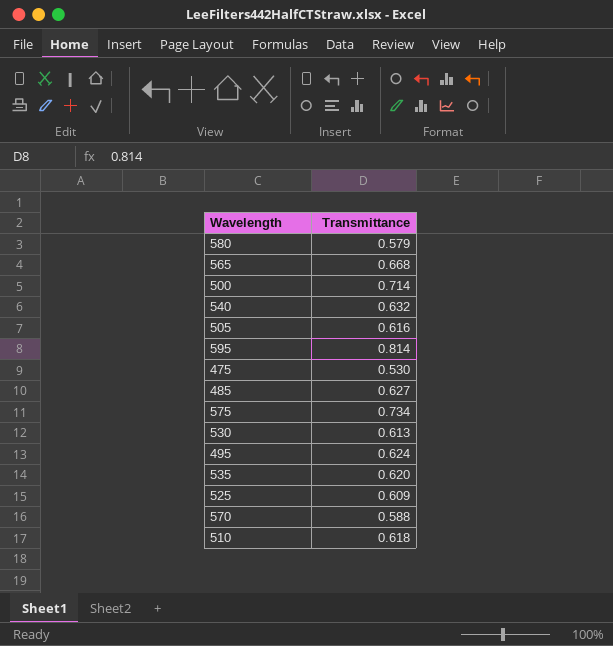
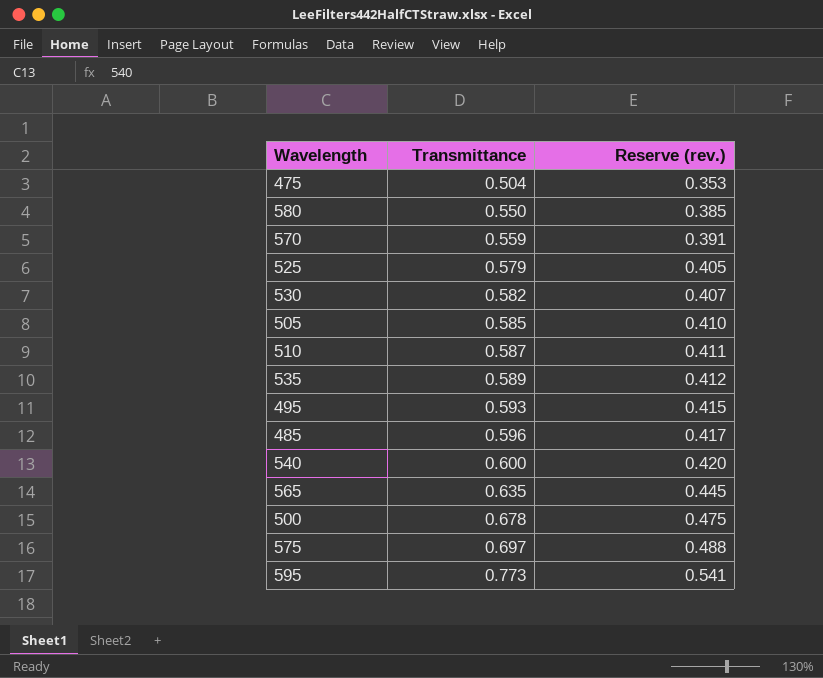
row order: none -> Transmittance ascending
column Reserve (rev.) | formula: none -> [Transmittance] * 0.7
475 | Transmittance: 0.530 -> 0.504
580 | Transmittance: 0.579 -> 0.550
570 | Transmittance: 0.588 -> 0.559
525 | Transmittance: 0.609 -> 0.579
530 | Transmittance: 0.613 -> 0.582
505 | Transmittance: 0.616 -> 0.585
510 | Transmittance: 0.618 -> 0.587
535 | Transmittance: 0.620 -> 0.589
495 | Transmittance: 0.624 -> 0.593
485 | Transmittance: 0.627 -> 0.596
540 | Transmittance: 0.632 -> 0.600
565 | Transmittance: 0.668 -> 0.635
500 | Transmittance: 0.714 -> 0.678
575 | Transmittance: 0.734 -> 0.697
595 | Transmittance: 0.814 -> 0.773

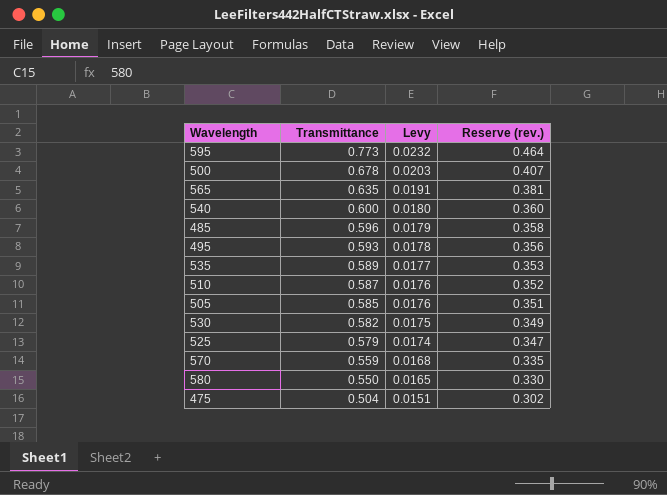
row order: Transmittance ascending -> Transmittance descending
column Levy | formula: none -> [Transmittance] * 0.03
column Reserve (rev.) | formula: [Transmittance] * 0.7 -> [Transmittance] * 0.6
row 575: 0.697 | 0.488 -> none

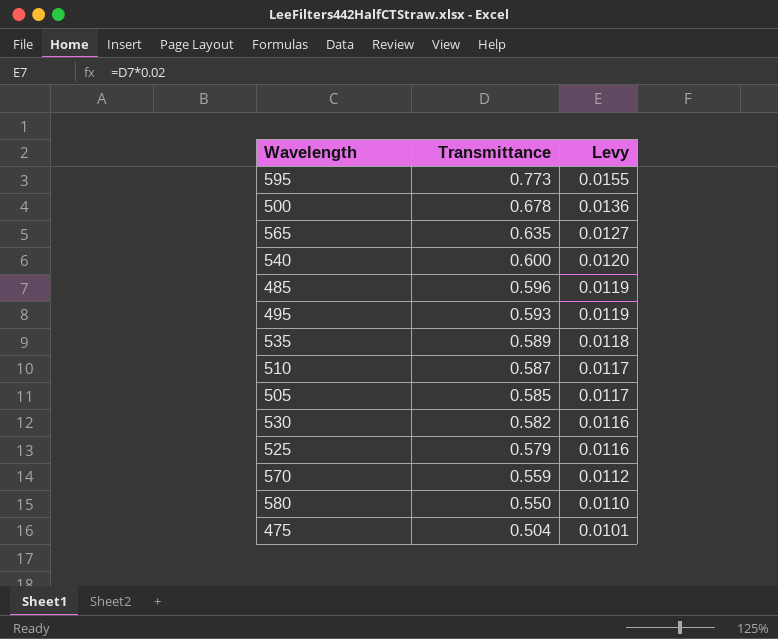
column Reserve (rev.) | formula: [Transmittance] * 0.6 -> none
column Levy | formula: [Transmittance] * 0.03 -> [Transmittance] * 0.02

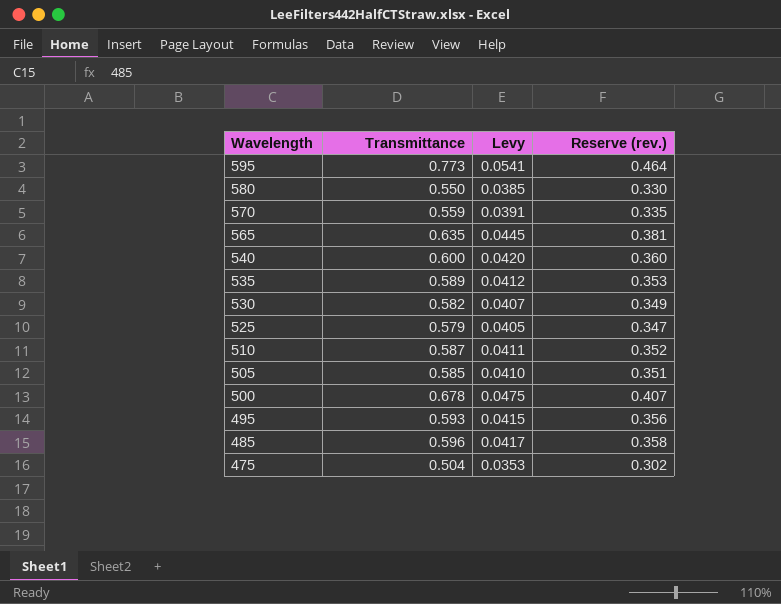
row order: Transmittance descending -> Wavelength descending
column Levy | formula: [Transmittance] * 0.02 -> [Transmittance] * 0.07
column Reserve (rev.) | formula: none -> [Transmittance] * 0.6

